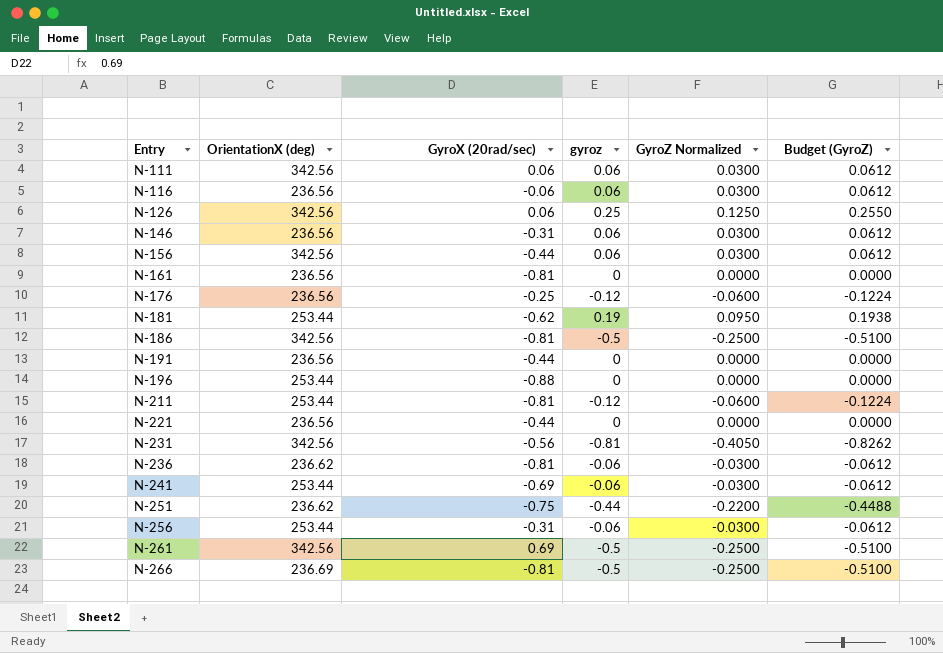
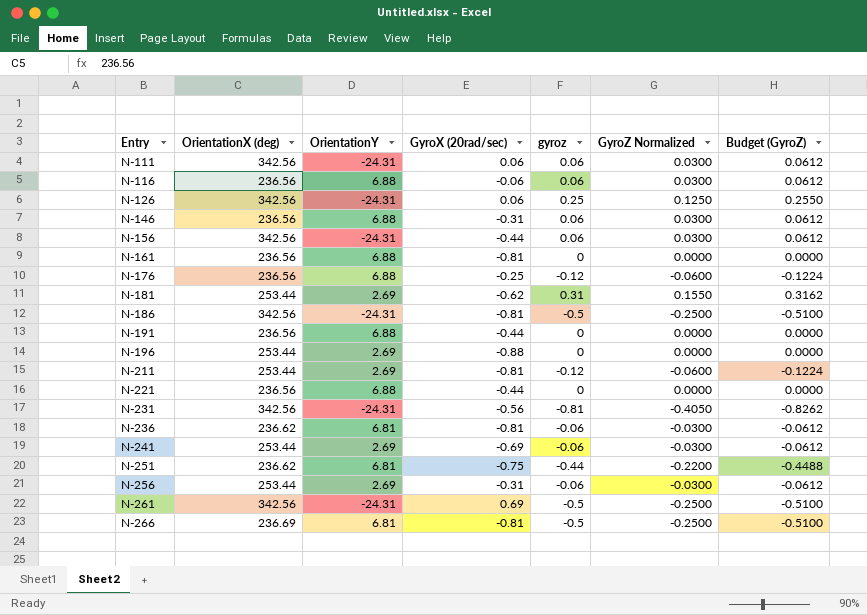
column OrientationY | position: none -> 3
N-181 | gyroz: 0.19 -> 0.31
N-181 | GyroZ Normalized: 0.0950 -> 0.1550
N-181 | Budget (GyroZ): 0.1938 -> 0.3162

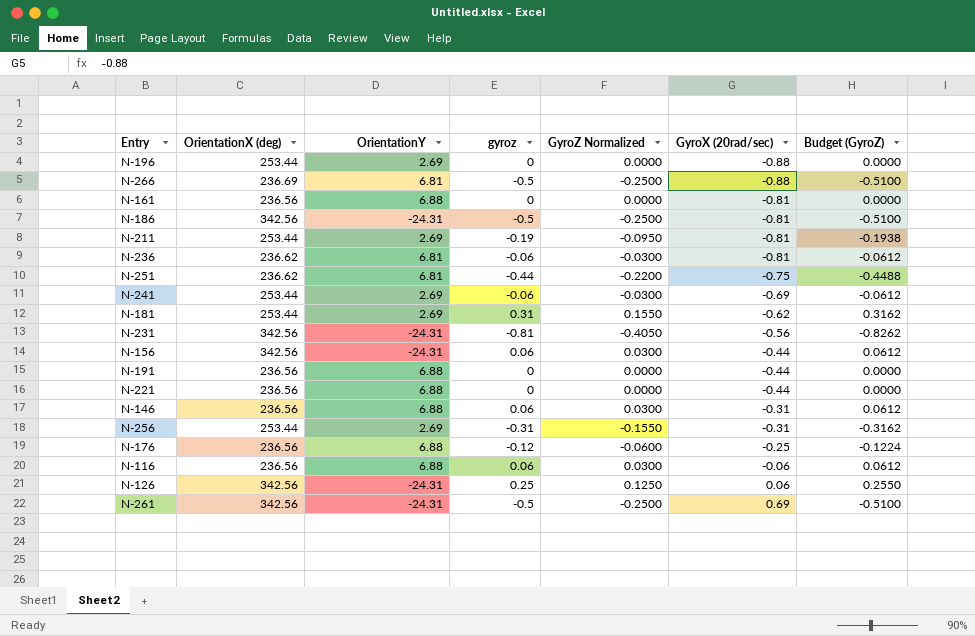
row order: Entry ascending -> GyroX (20rad/sec) ascending
column GyroX (20rad/sec) | position: 4 -> 6
row N-111: 342.56 | -24.31 | 0.06 | 0.06 | 0.0300 | 0.0612 -> none
N-266 | GyroX (20rad/sec): -0.81 -> -0.88
N-211 | gyroz: -0.12 -> -0.19
N-211 | GyroZ Normalized: -0.0600 -> -0.0950
N-211 | Budget (GyroZ): -0.1224 -> -0.1938
N-256 | gyroz: -0.06 -> -0.31
N-256 | GyroZ Normalized: -0.0300 -> -0.1550
N-256 | Budget (GyroZ): -0.0612 -> -0.3162

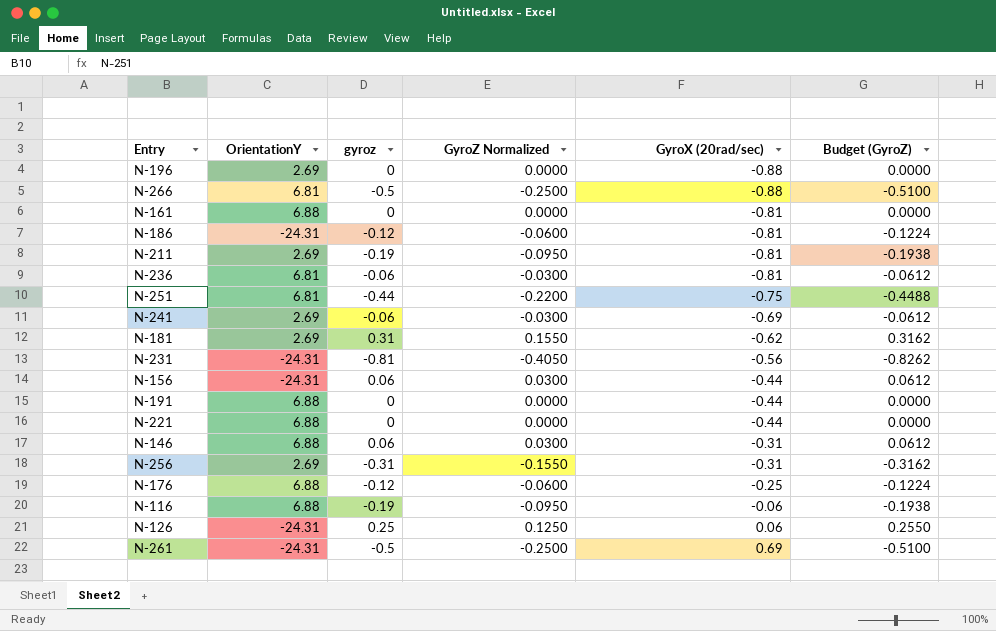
column OrientationX (deg) | position: 2 -> none
N-186 | gyroz: -0.5 -> -0.12
N-186 | GyroZ Normalized: -0.2500 -> -0.0600
N-186 | Budget (GyroZ): -0.5100 -> -0.1224
N-116 | gyroz: 0.06 -> -0.19
N-116 | GyroZ Normalized: 0.0300 -> -0.0950
N-116 | Budget (GyroZ): 0.0612 -> -0.1938

